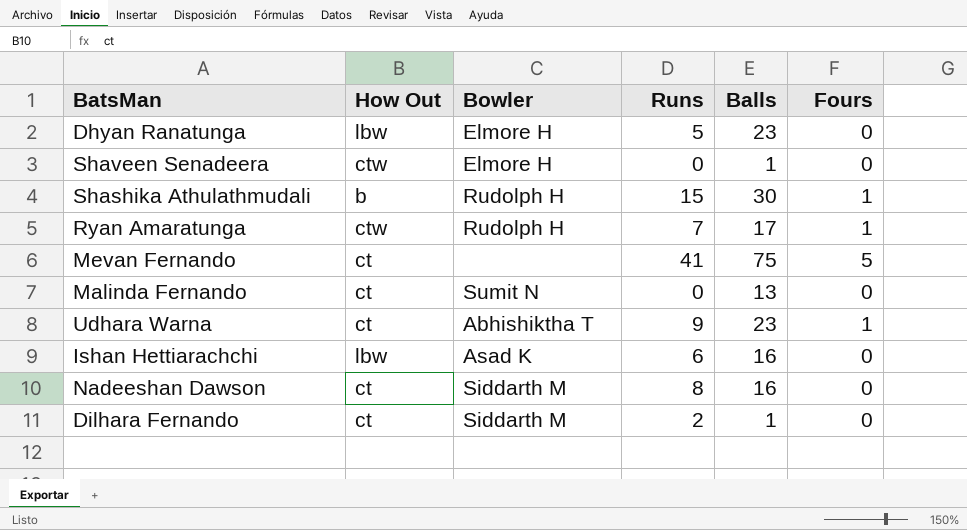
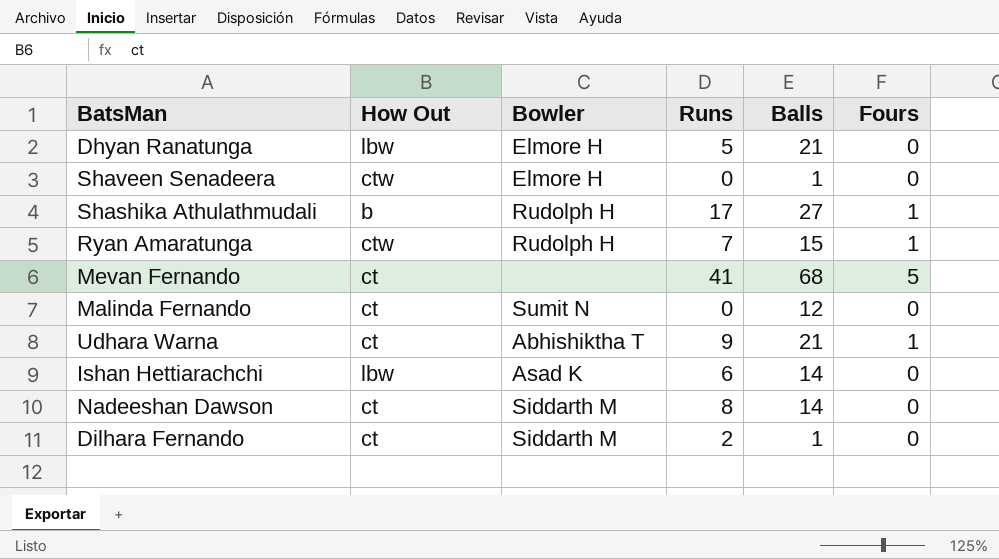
Dhyan Ranatunga | Balls: 23 -> 21
Shashika Athulathmudali | Runs: 15 -> 17
Shashika Athulathmudali | Balls: 30 -> 27
Ryan Amaratunga | Balls: 17 -> 15
Mevan Fernando | Balls: 75 -> 68
Malinda Fernando | Balls: 13 -> 12
Udhara Warna | Balls: 23 -> 21
Ishan Hettiarachchi | Balls: 16 -> 14
Nadeeshan Dawson | Balls: 16 -> 14

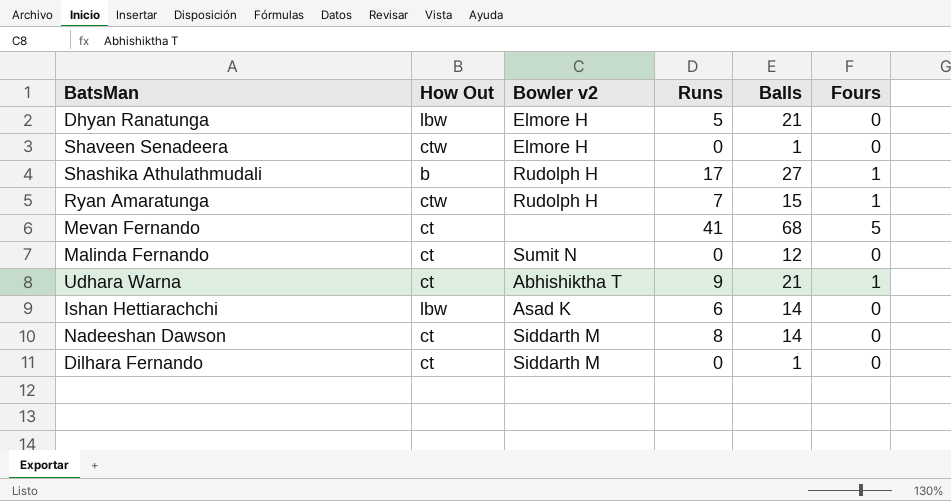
column name: Bowler -> Bowler v2
Dilhara Fernando | Runs: 2 -> 0

